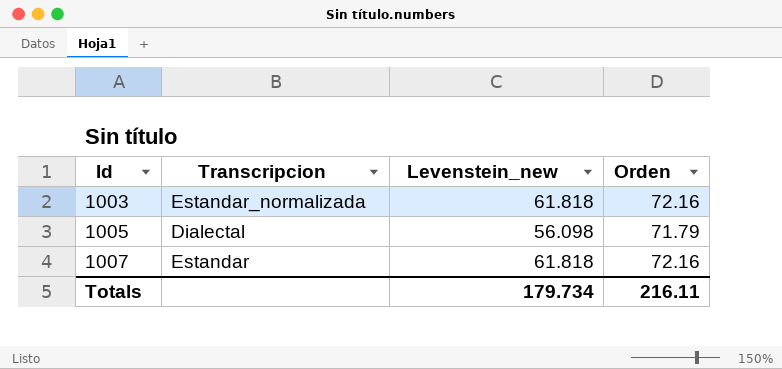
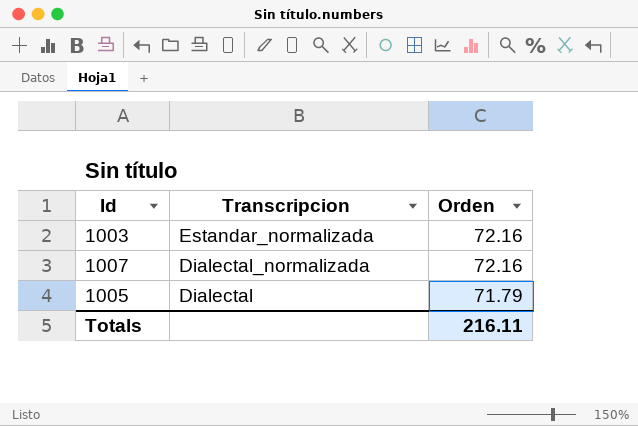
row order: Id ascending -> Transcripcion descending
column Levenstein_new | position: 3 -> none
1007 | Transcripcion: Estandar -> Dialectal_normalizada

